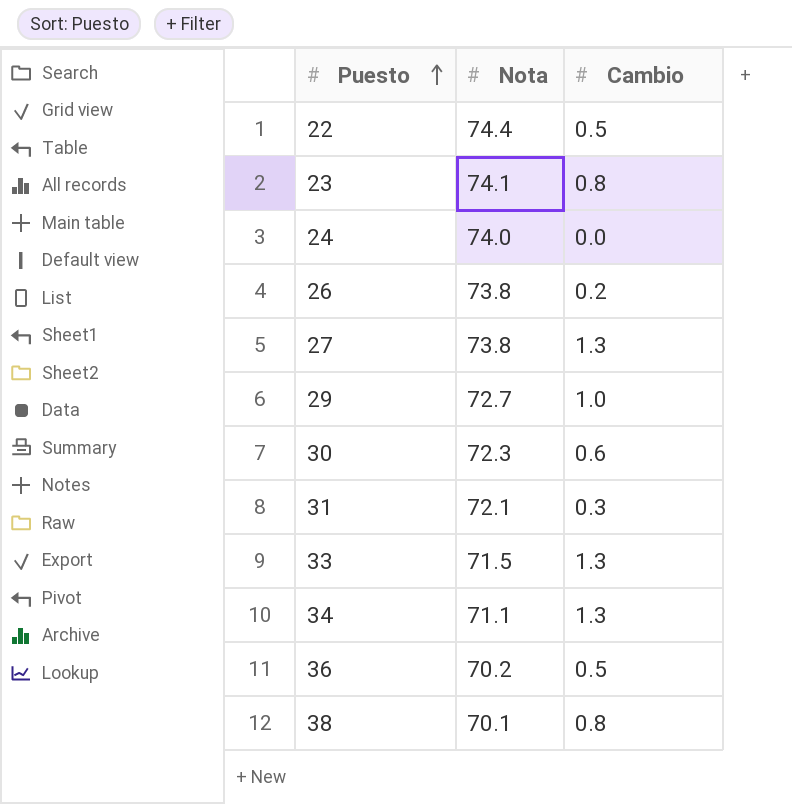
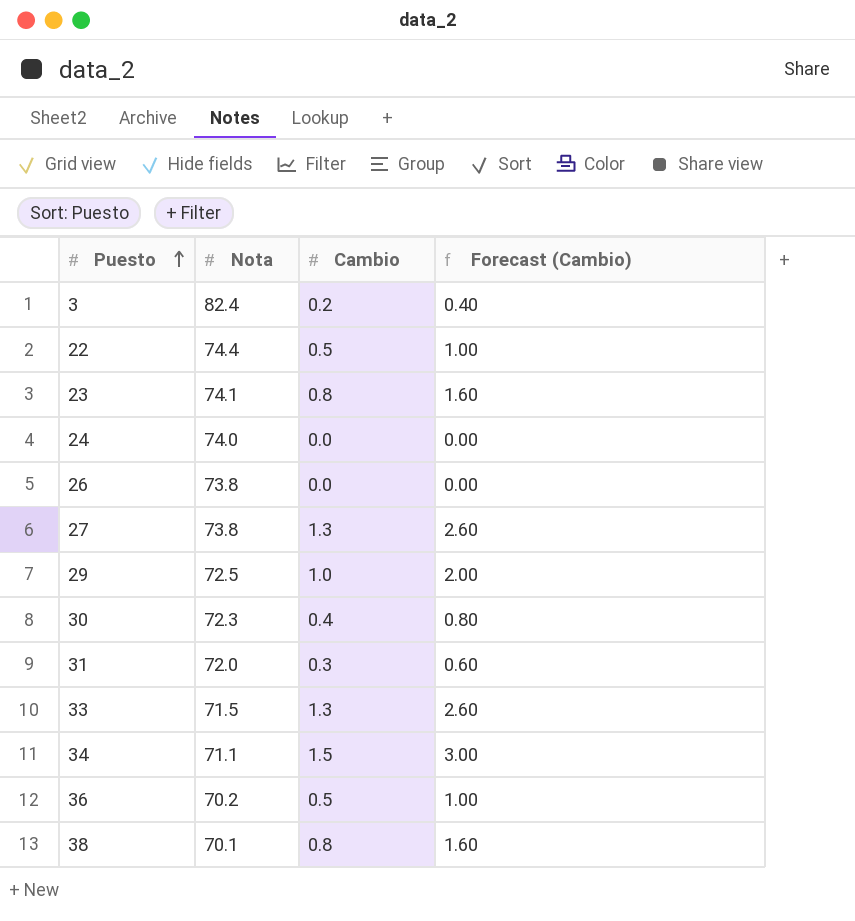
column Forecast (Cambio) | formula: none -> [Cambio] * 2
row 3: none -> 82.4 | 0.2 | 0.40
26 | Cambio: 0.2 -> 0.0
29 | Nota: 72.7 -> 72.5
30 | Cambio: 0.6 -> 0.4
31 | Nota: 72.1 -> 72.0
34 | Cambio: 1.3 -> 1.5

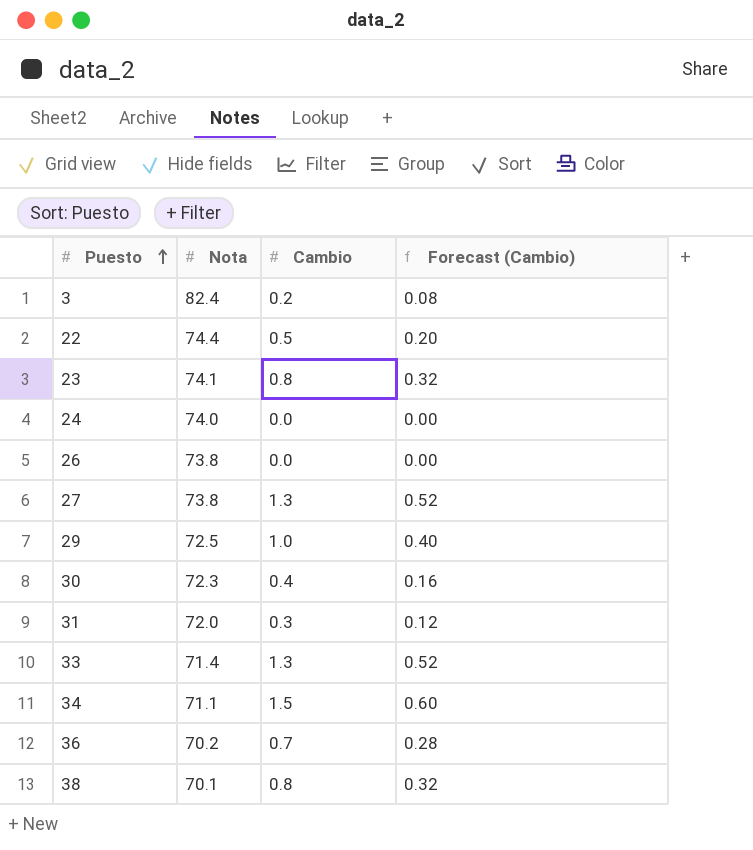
column Forecast (Cambio) | formula: [Cambio] * 2 -> [Cambio] * 0.4
33 | Nota: 71.5 -> 71.4
36 | Cambio: 0.5 -> 0.7

